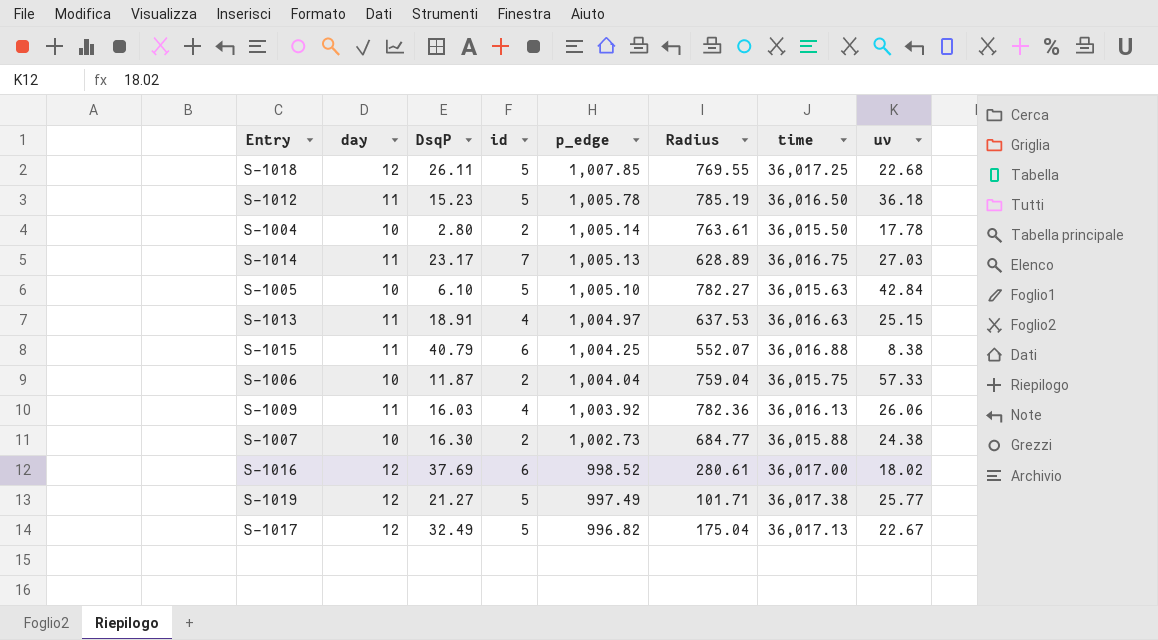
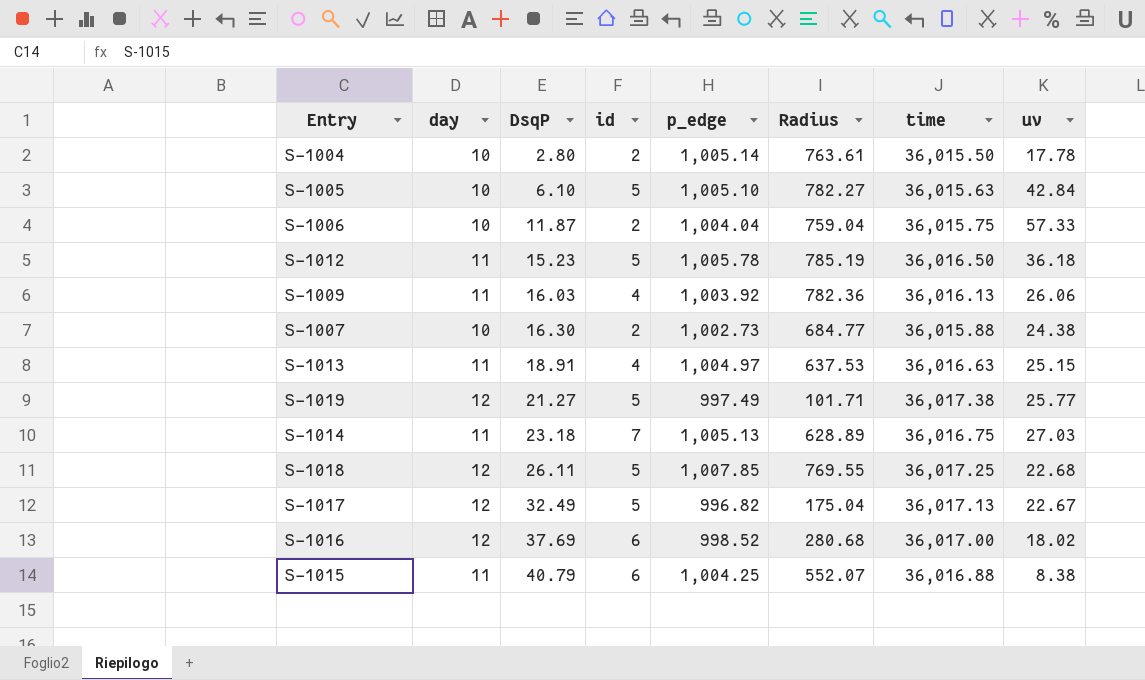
row order: p_edge descending -> DsqP ascending
S-1014 | DsqP: 23.17 -> 23.18
S-1016 | Radius: 280.61 -> 280.68

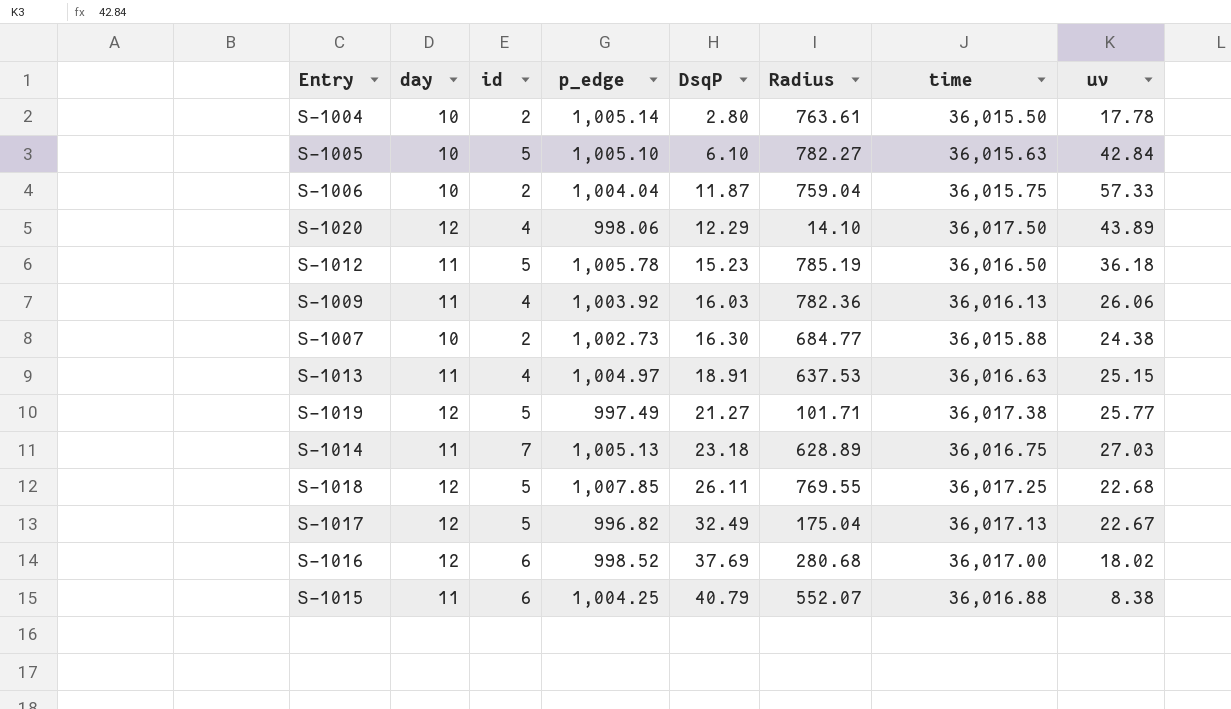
column DsqP | position: 3 -> 5
row S-1020: none -> 12 | 4 | 998.06 | 12.29 | 14.10 | 36,017.50 | 43.89

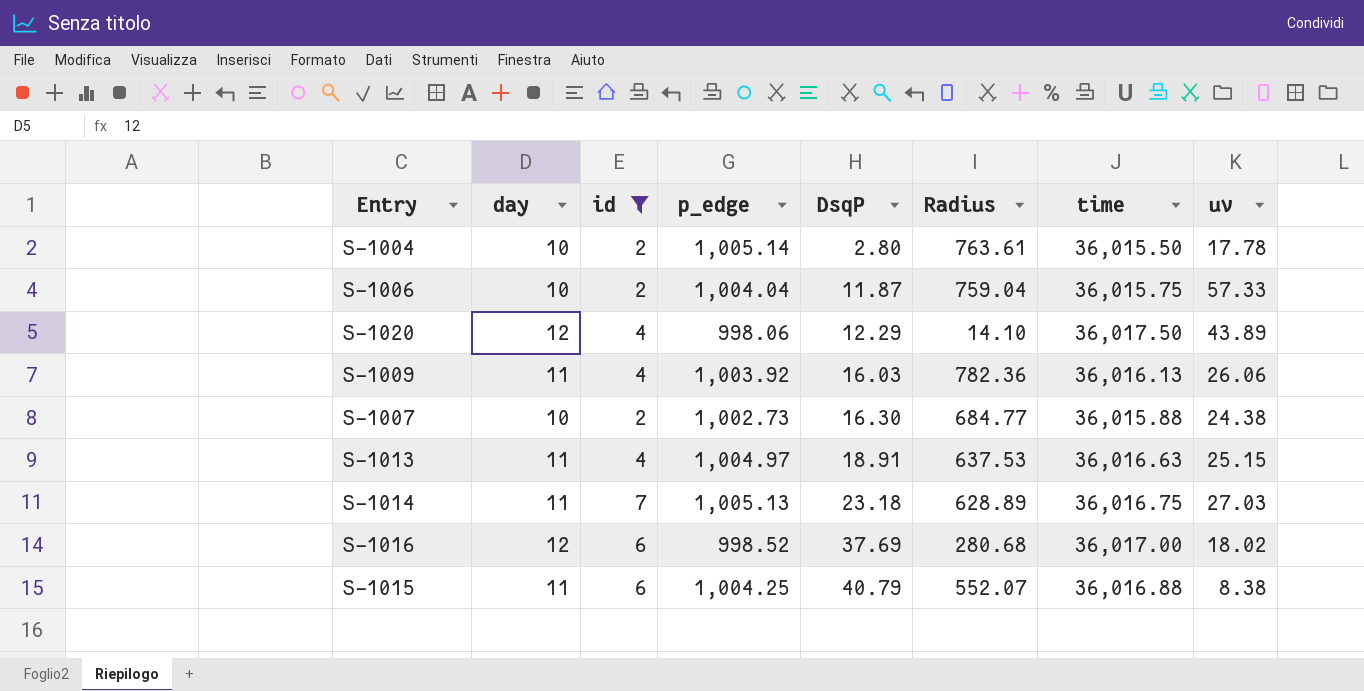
filter: none -> id != 5

